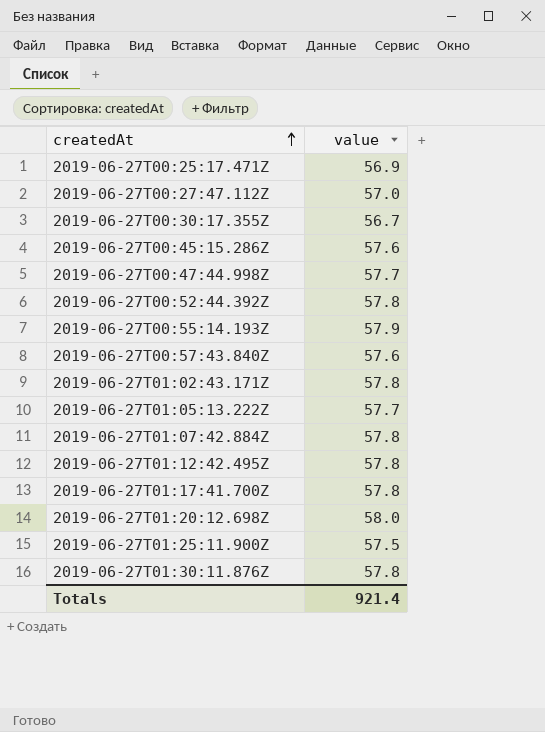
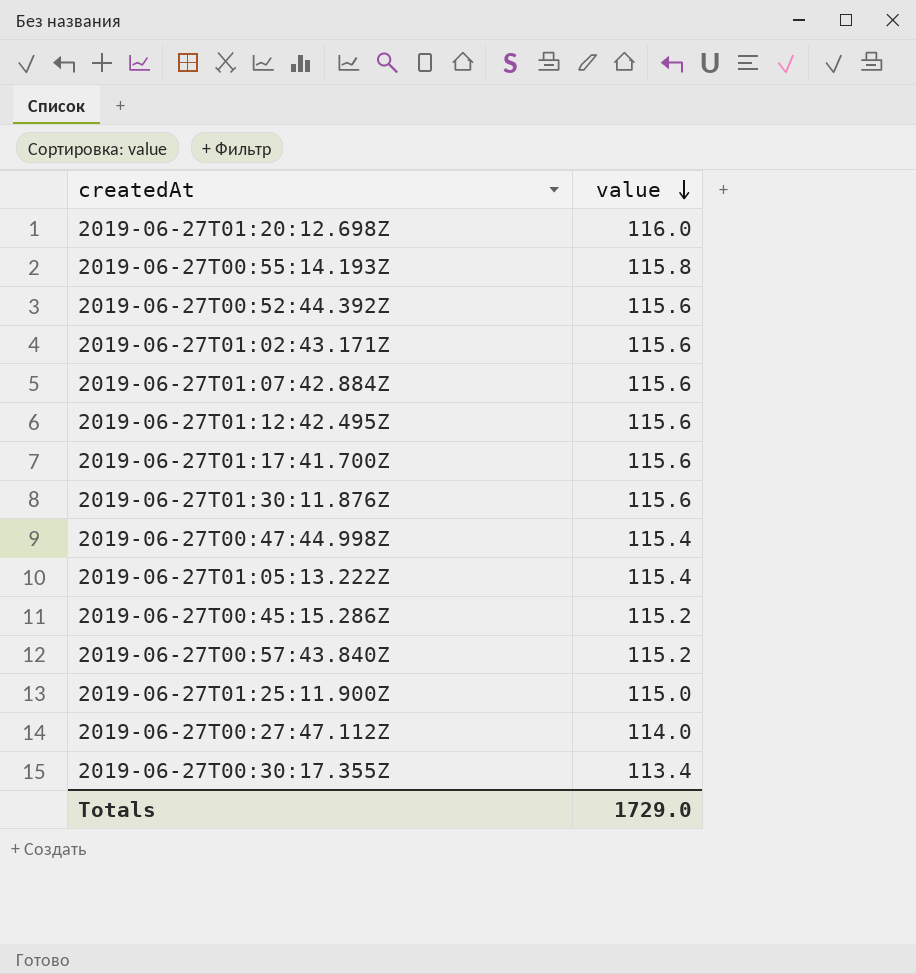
row order: createdAt ascending -> value descending
row 2019-06-27T00:25:17.471Z: 56.9 -> none
2019-06-27T01:20:12.698Z | value: 58.0 -> 116.0
2019-06-27T00:55:14.193Z | value: 57.9 -> 115.8
2019-06-27T00:52:44.392Z | value: 57.8 -> 115.6
2019-06-27T01:02:43.171Z | value: 57.8 -> 115.6
2019-06-27T01:07:42.884Z | value: 57.8 -> 115.6
2019-06-27T01:12:42.495Z | value: 57.8 -> 115.6
2019-06-27T01:17:41.700Z | value: 57.8 -> 115.6
2019-06-27T01:30:11.876Z | value: 57.8 -> 115.6
2019-06-27T00:47:44.998Z | value: 57.7 -> 115.4
2019-06-27T01:05:13.222Z | value: 57.7 -> 115.4
2019-06-27T00:45:15.286Z | value: 57.6 -> 115.2
2019-06-27T00:57:43.840Z | value: 57.6 -> 115.2
2019-06-27T01:25:11.900Z | value: 57.5 -> 115.0
2019-06-27T00:27:47.112Z | value: 57.0 -> 114.0
2019-06-27T00:30:17.355Z | value: 56.7 -> 113.4
Totals | value: 921.4 -> 1729.0

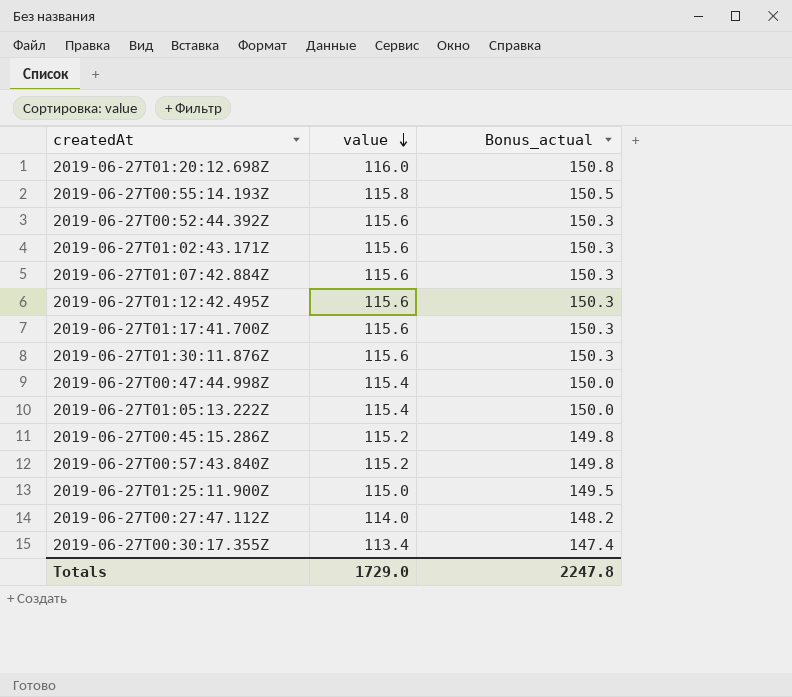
column Bonus_actual | formula: none -> [value] * 1.3

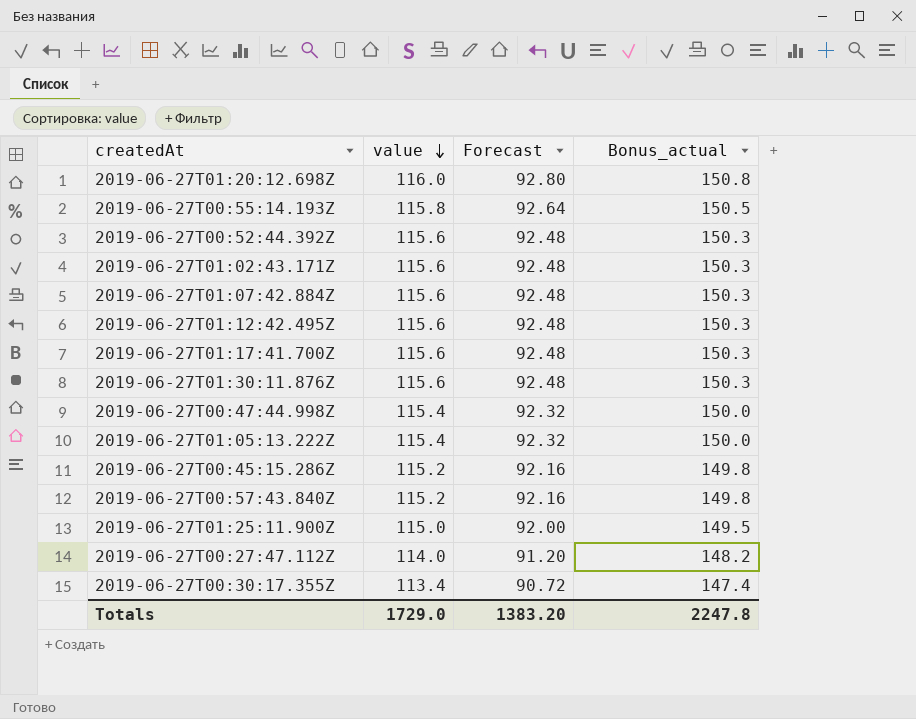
column Forecast | formula: none -> [value] * 0.8

